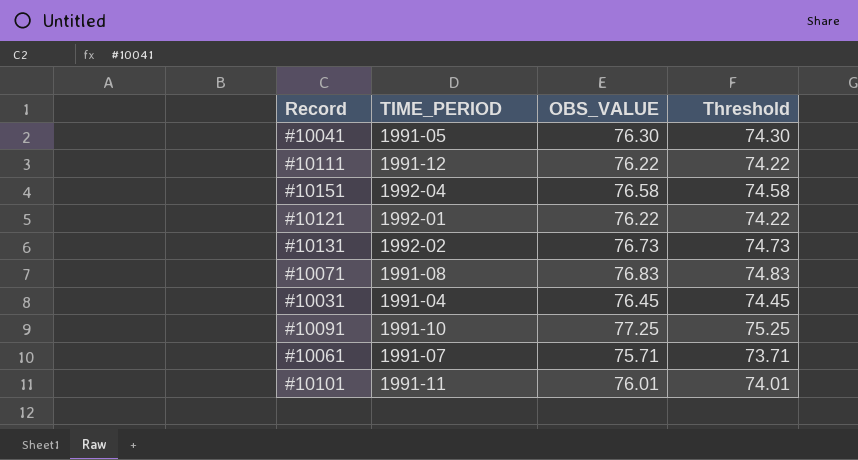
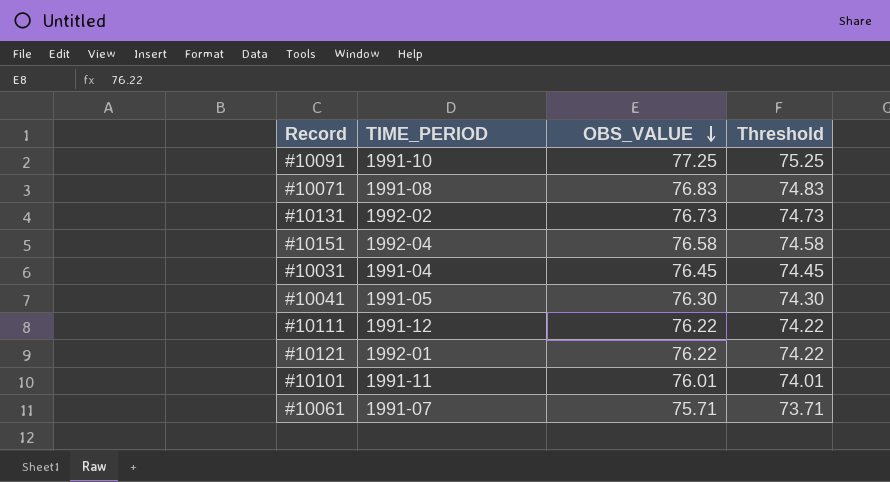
row order: none -> OBS_VALUE descending

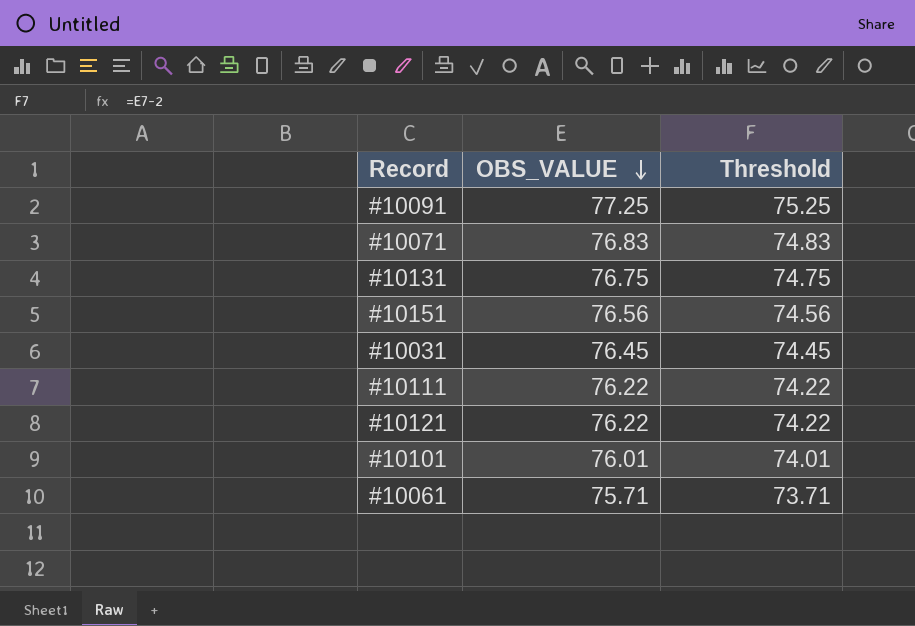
column TIME_PERIOD | position: 2 -> none
row #10041: 1991-05 | 76.30 | 74.30 -> none
#10131 | OBS_VALUE: 76.73 -> 76.75
#10131 | Threshold: 74.73 -> 74.75
#10151 | OBS_VALUE: 76.58 -> 76.56
#10151 | Threshold: 74.58 -> 74.56

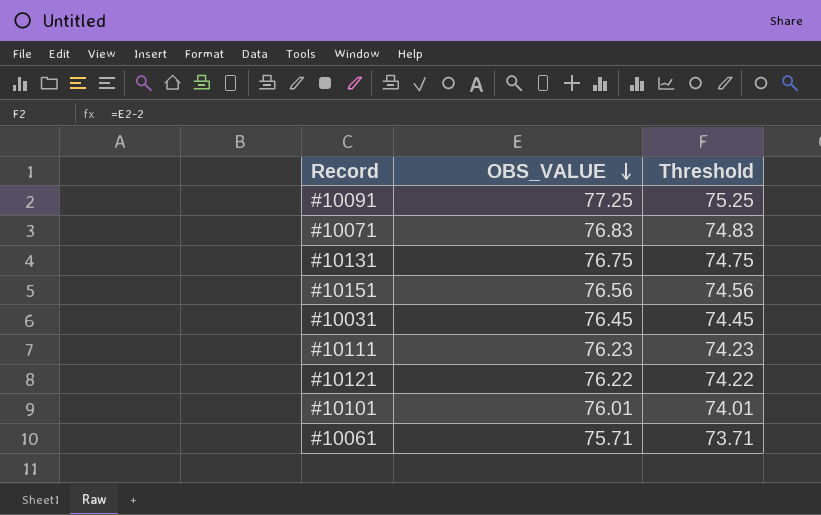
#10111 | OBS_VALUE: 76.22 -> 76.23
#10111 | Threshold: 74.22 -> 74.23

